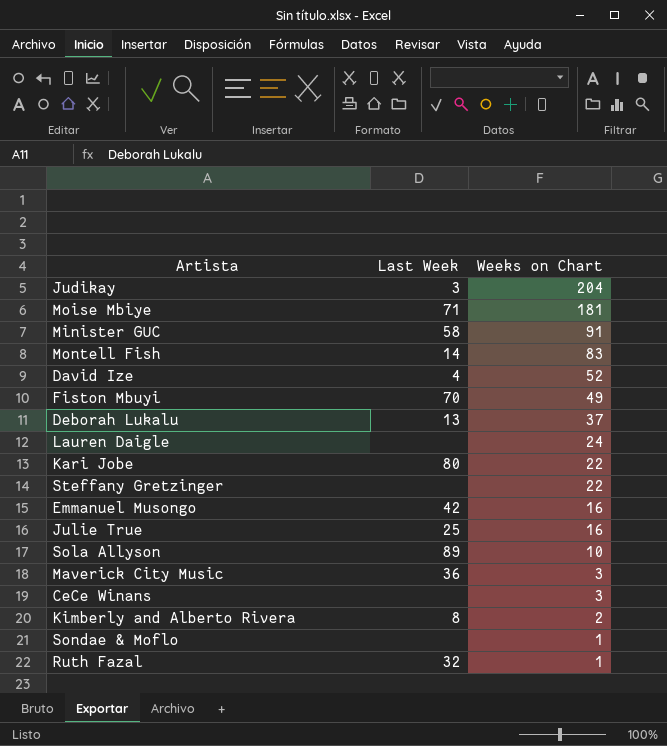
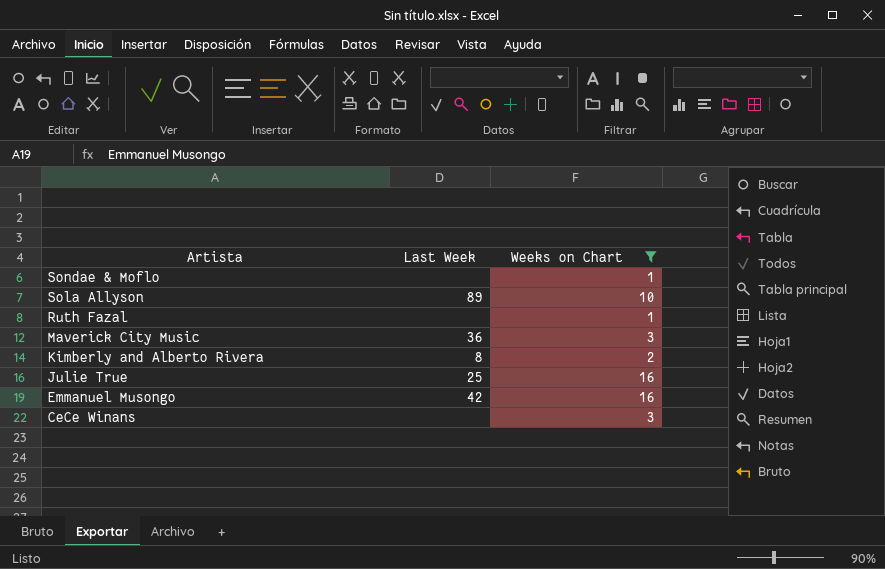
filter: none -> Weeks on Chart <= 16
row order: Weeks on Chart descending -> Artista descending
Ruth Fazal | Last Week: 32 -> none

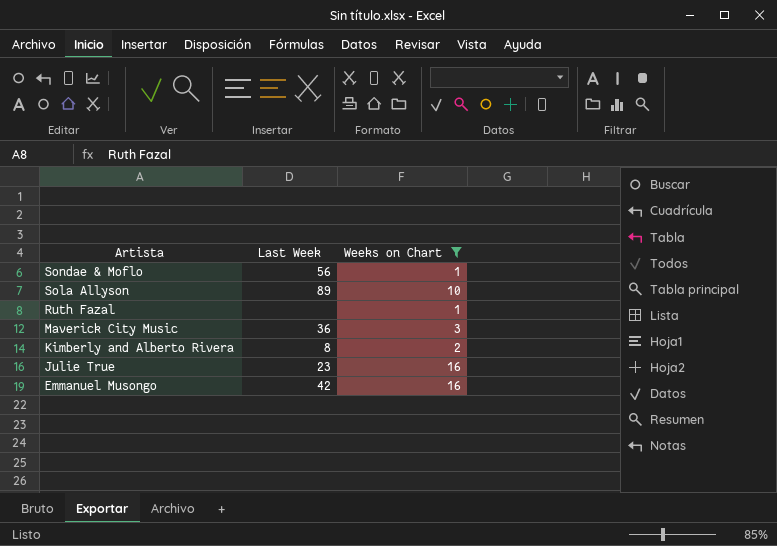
row CeCe Winans: none | 3 -> none
Sondae & Moflo | Last Week: none -> 56
Julie True | Last Week: 25 -> 23

